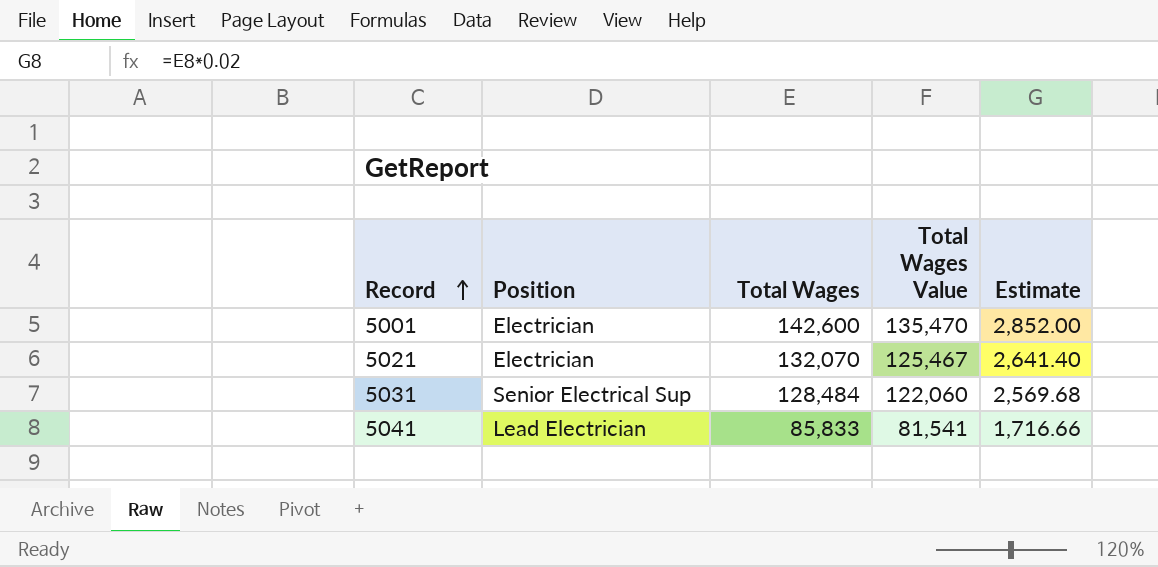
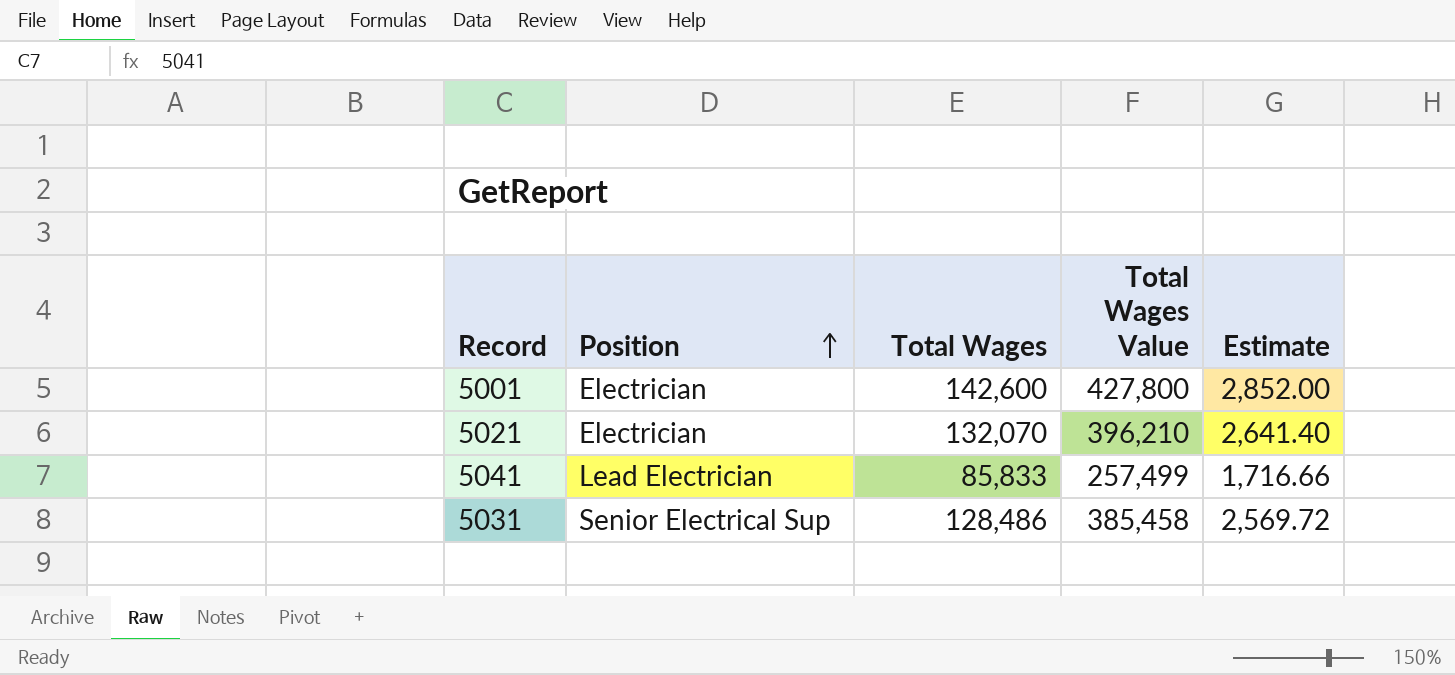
row order: Record ascending -> Position ascending
column Total Wages Value | formula: [Total Wages] * 0.95 -> [Total Wages] * 3
5031 | Total Wages: 128,484 -> 128,486
5031 | Estimate: 2,569.68 -> 2,569.72

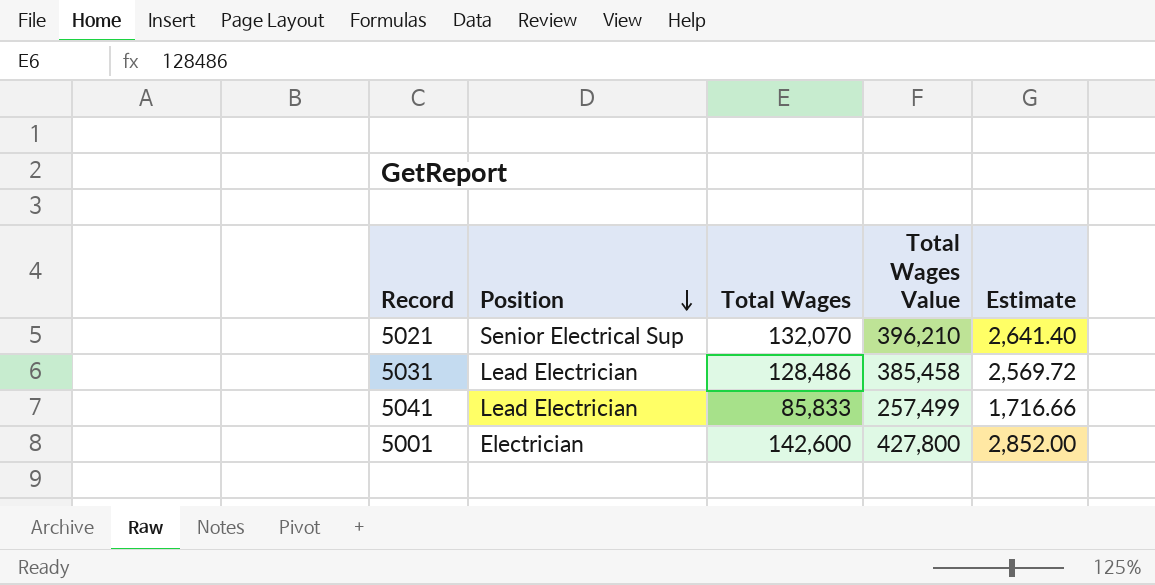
row order: Position ascending -> Position descending
5021 | Position: Electrician -> Senior Electrical Sup
5031 | Position: Senior Electrical Sup -> Lead Electrician

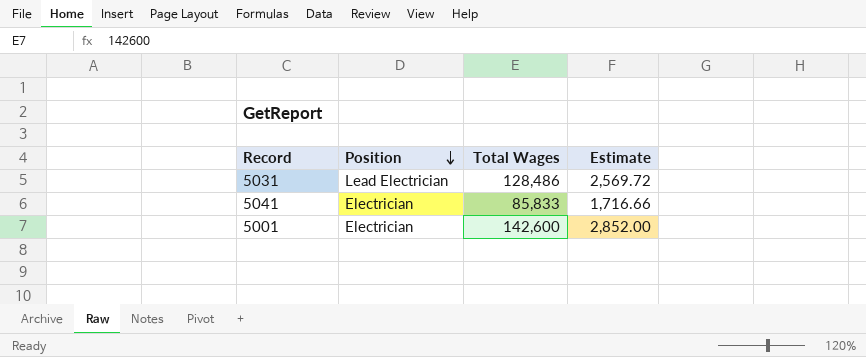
column Total Wages Value | formula: [Total Wages] * 3 -> none
row 5021: Senior Electrical Sup | 132,070 | 396,210 | 2,641.40 -> none
5041 | Position: Lead Electrician -> Electrician

